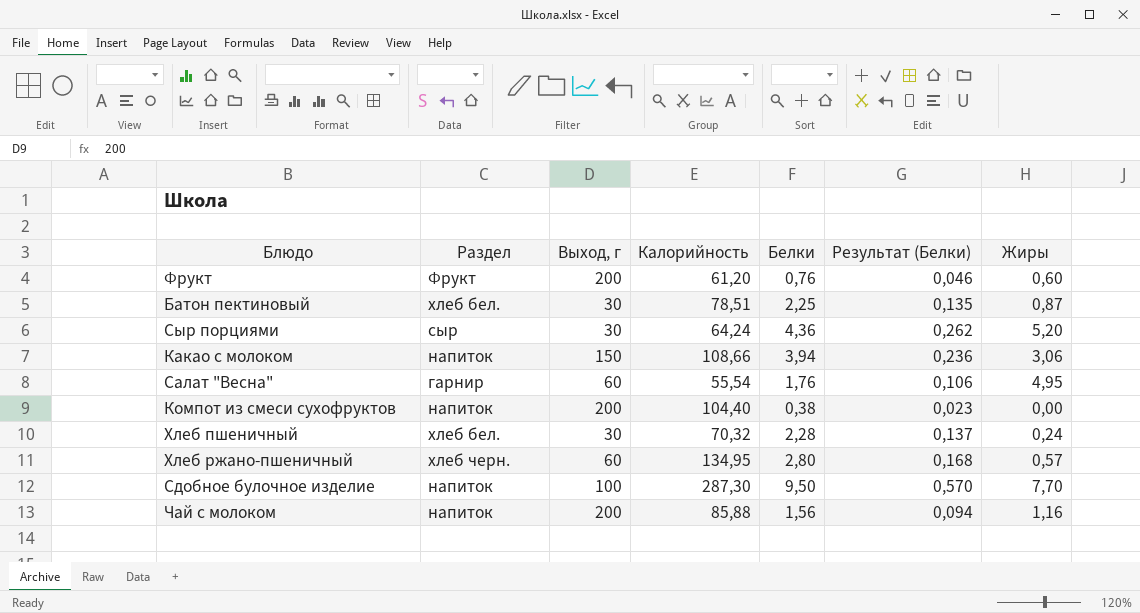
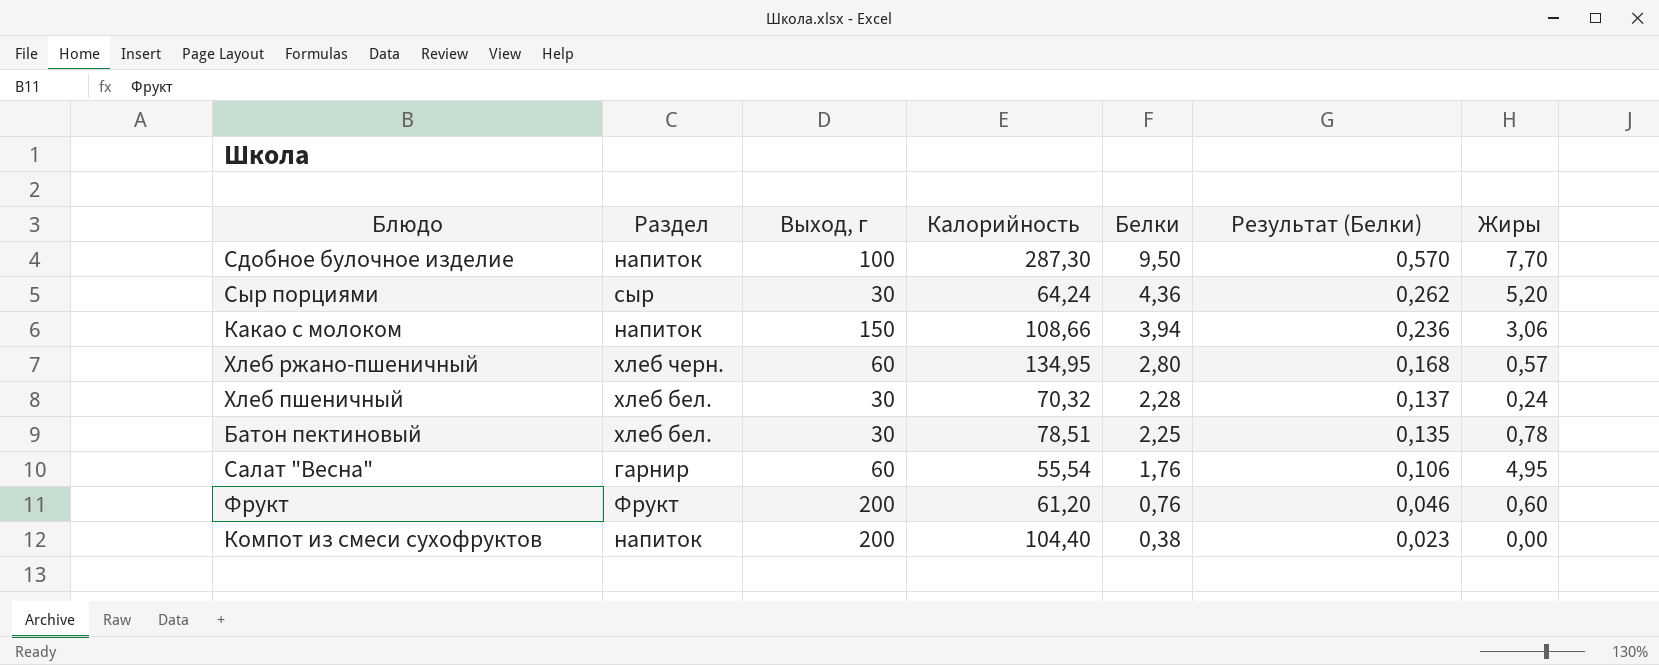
row order: none -> Белки descending
row Чай с молоком: напиток | 200 | 85,88 | 1,56 | 0,094 | 1,16 -> none
Батон пектиновый | Жиры: 0,87 -> 0,78

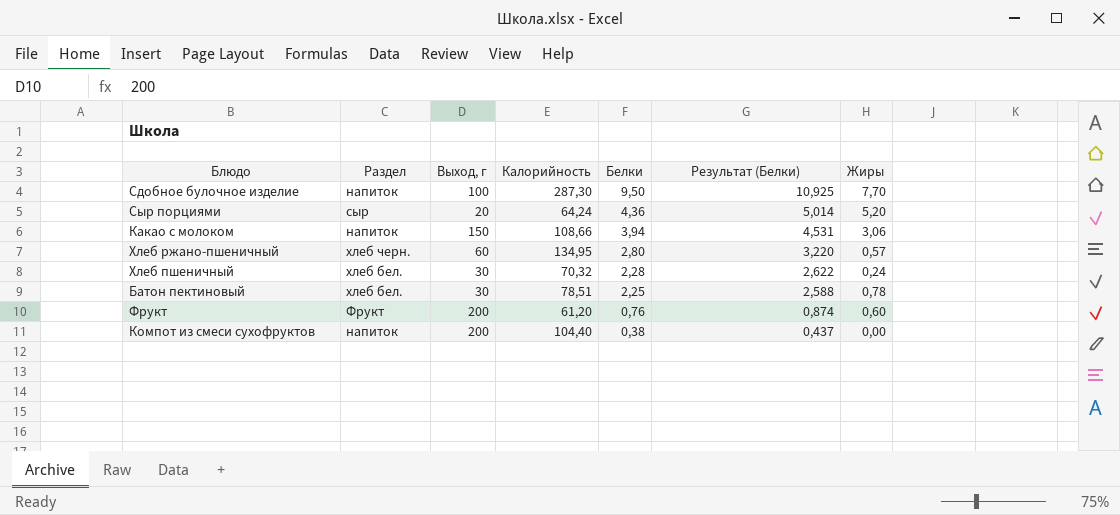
column Результат (Белки) | formula: [Белки] * 0,06 -> [Белки] * 1,15
row Салат "Весна": гарнир | 60 | 55,54 | 1,76 | 0,106 | 4,95 -> none
Сыр порциями | Выход, г: 30 -> 20

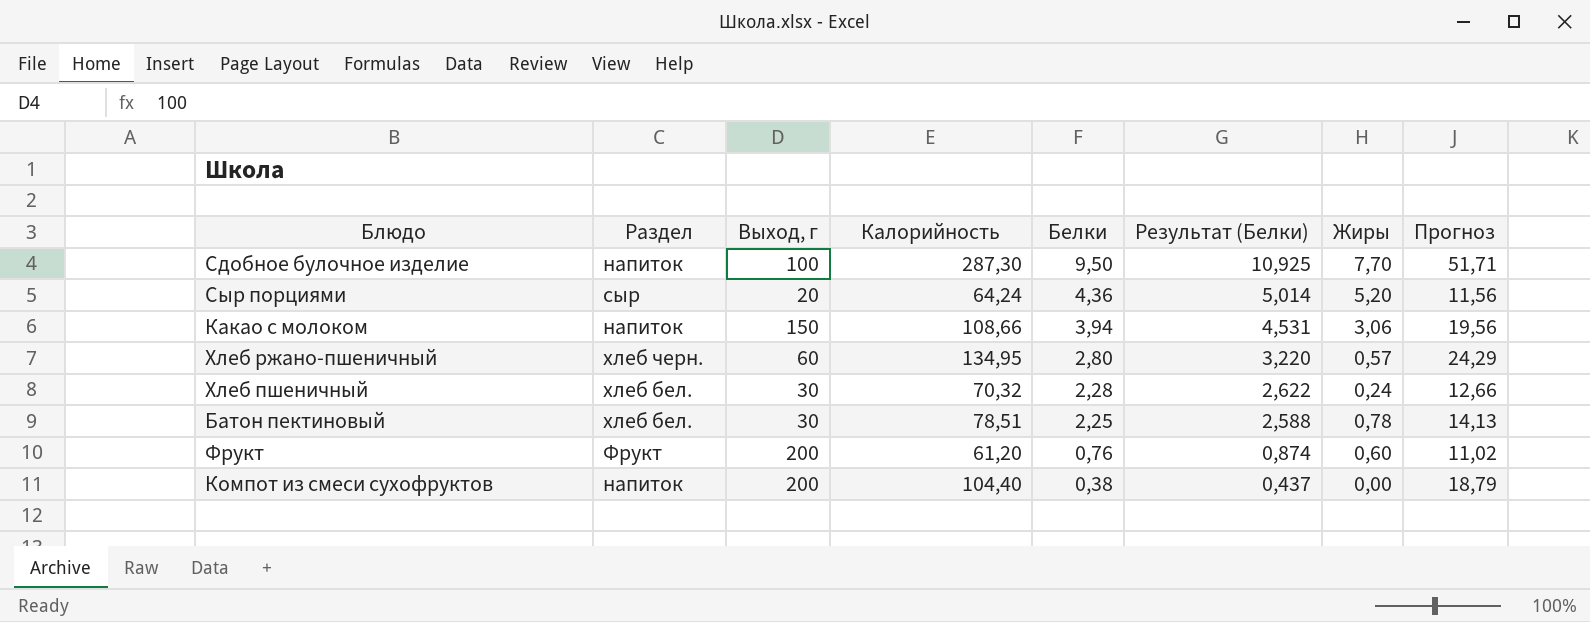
column Прогноз | formula: none -> [Калорийность] * 0,18

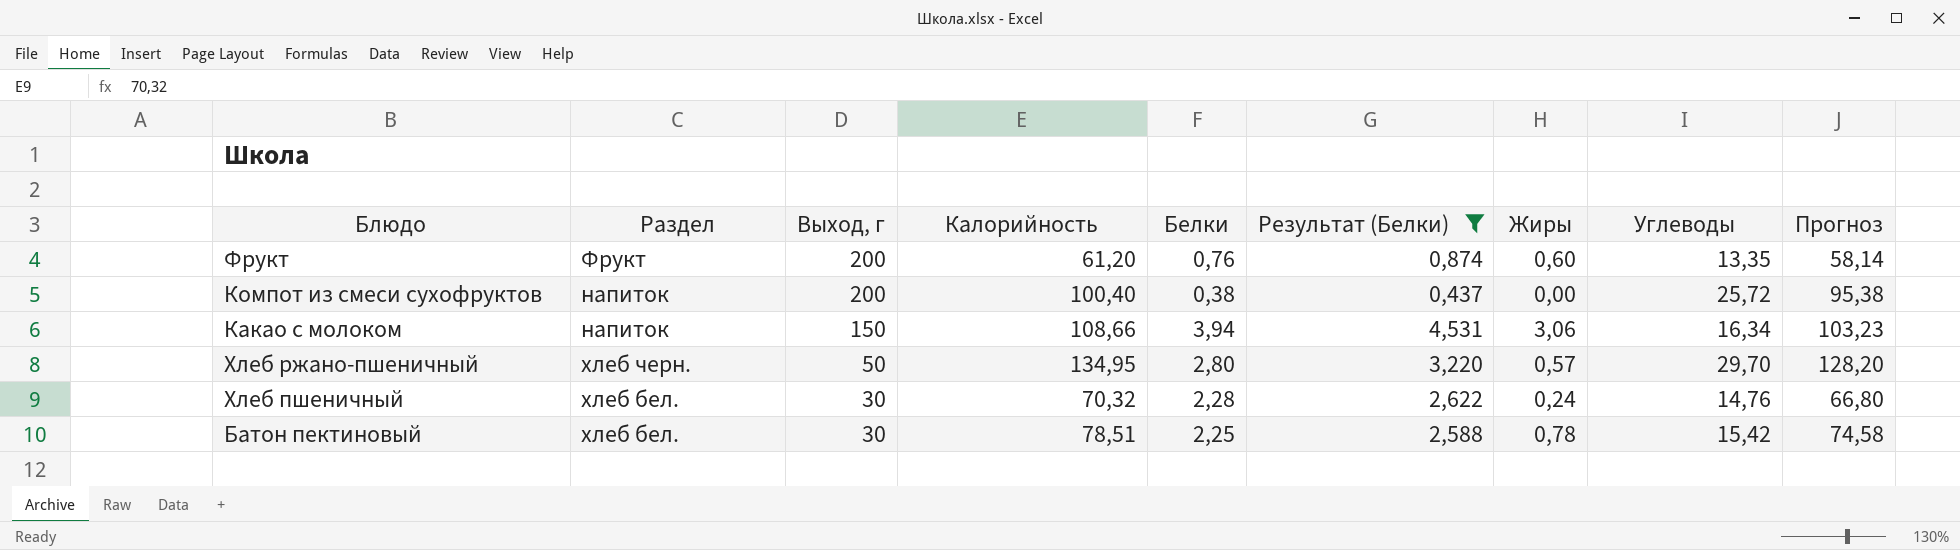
filter: none -> Результат (Белки) <= 4,531
row order: Белки descending -> Выход, г descending
column Углеводы | position: none -> 8
column Прогноз | formula: [Калорийность] * 0,18 -> [Калорийность] * 0,95
Компот из смеси сухофруктов | Калорийность: 104,40 -> 100,40
Хлеб ржано-пшеничный | Выход, г: 60 -> 50

